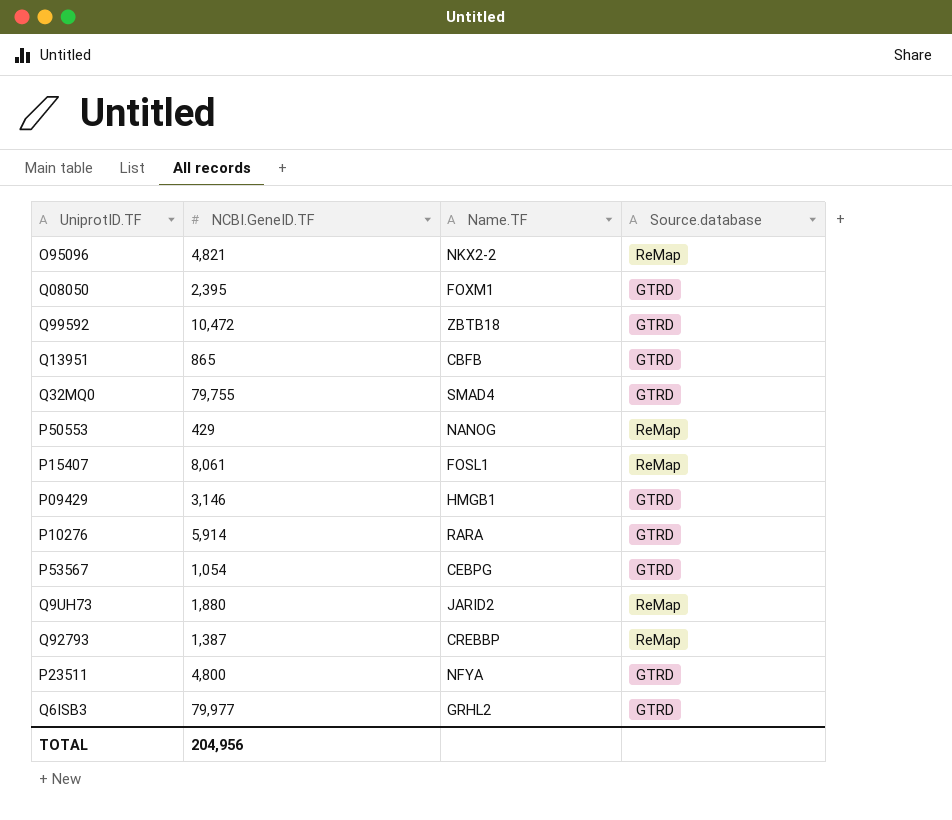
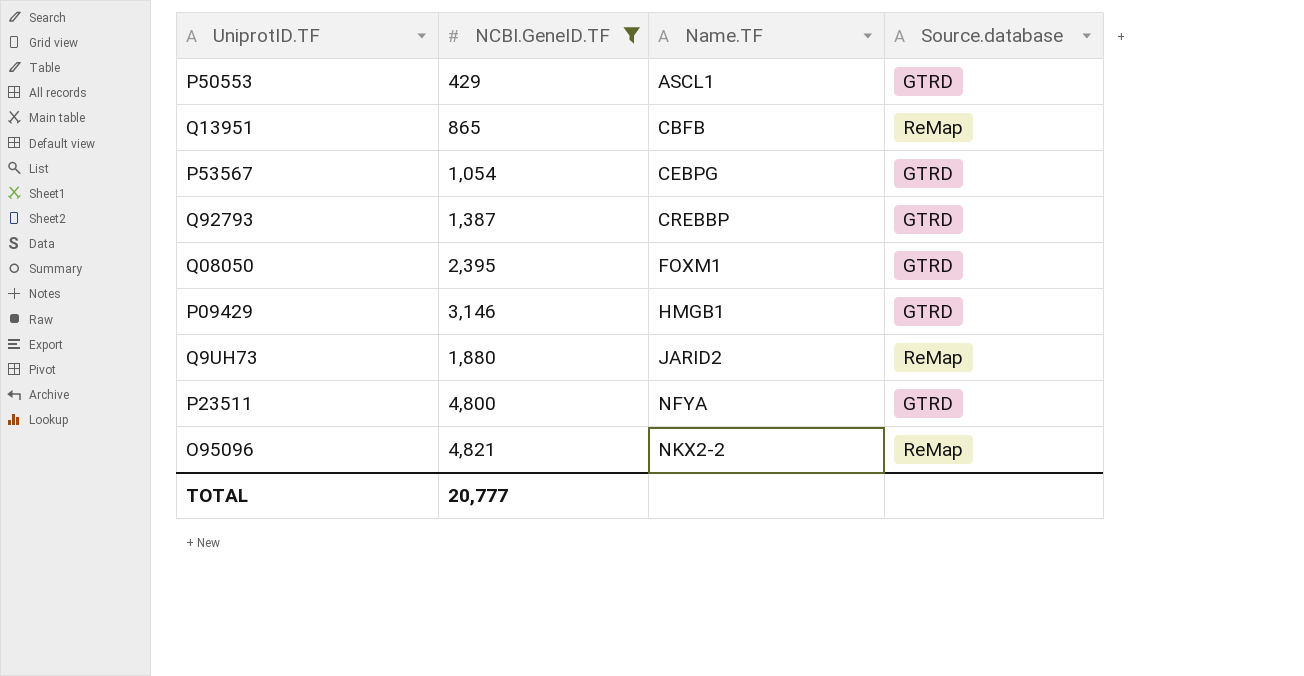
filter: none -> NCBI.GeneID.TF <= 4,821
row order: none -> Name.TF ascending
P50553 | Name.TF: NANOG -> ASCL1
P50553 | Source.database: ReMap -> GTRD
Q13951 | Source.database: GTRD -> ReMap
Q92793 | Source.database: ReMap -> GTRD
TOTAL | NCBI.GeneID.TF: 204,956 -> 20,777

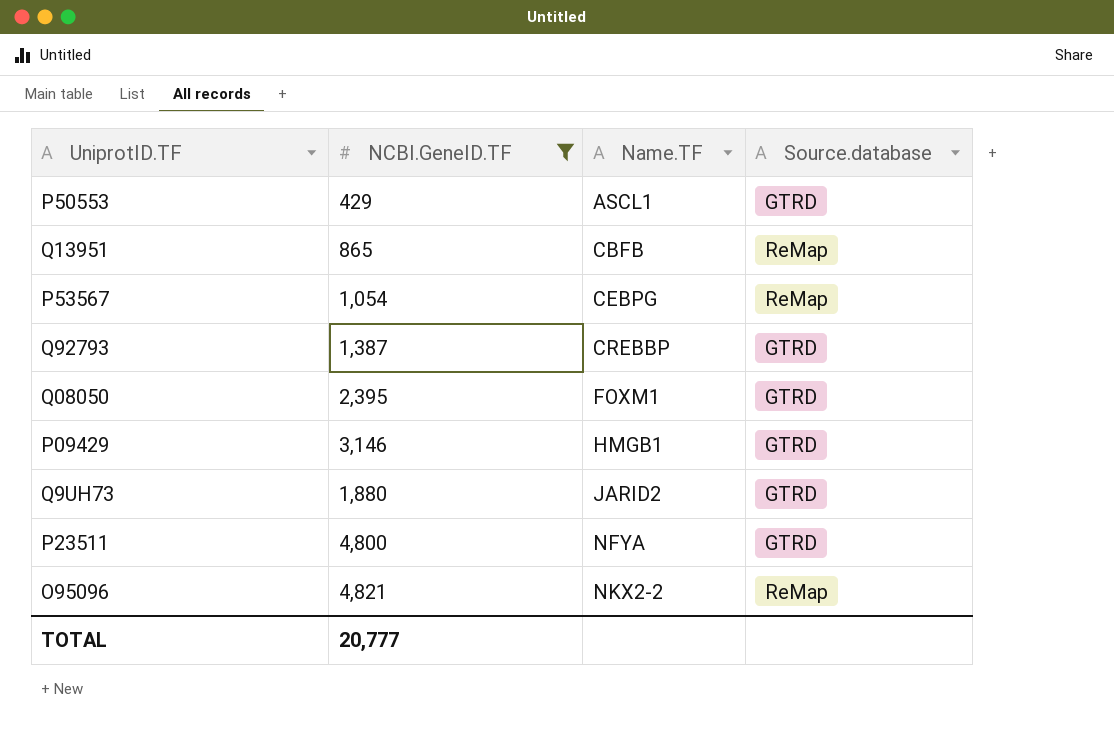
P53567 | Source.database: GTRD -> ReMap
Q9UH73 | Source.database: ReMap -> GTRD

